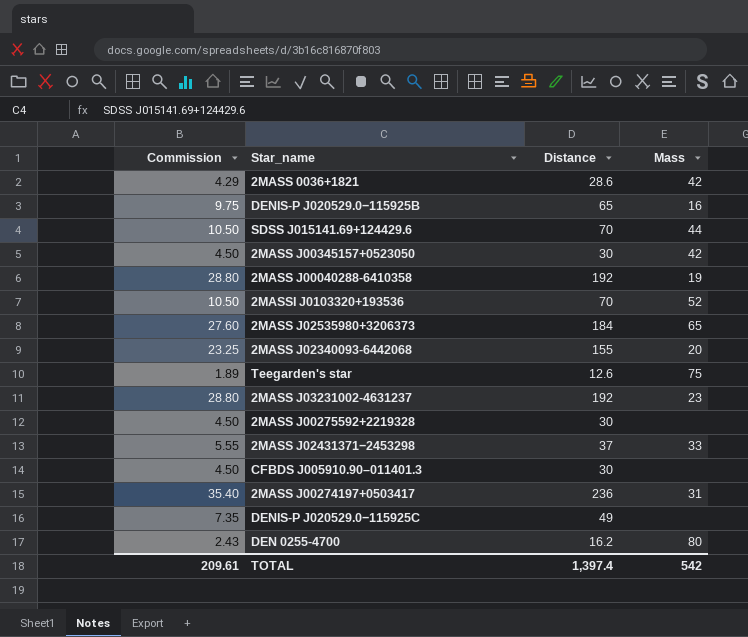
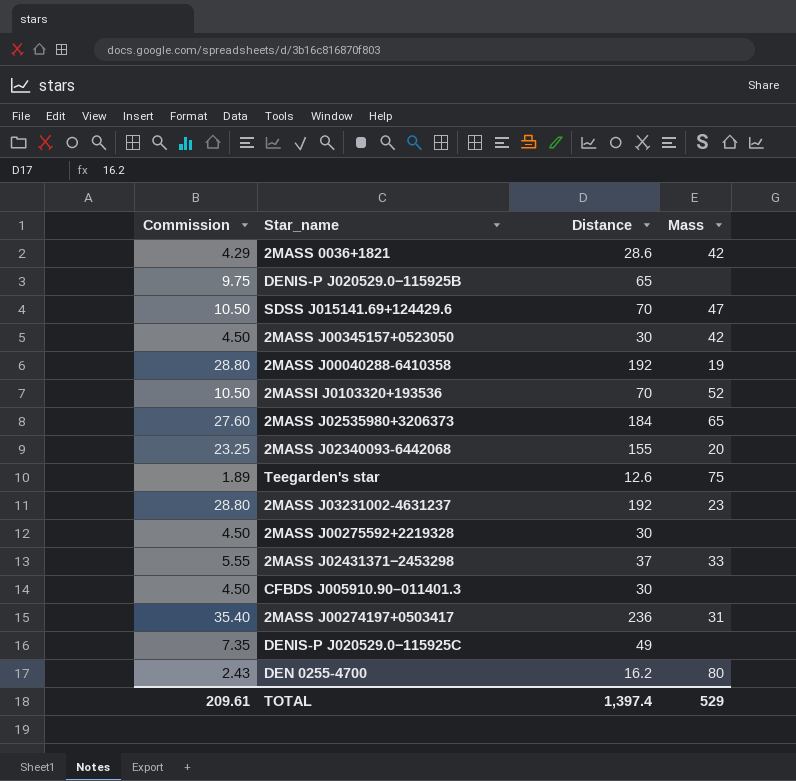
DENIS-P J020529.0−115925B | Mass: 16 -> none
SDSS J015141.69+124429.6 | Mass: 44 -> 47
TOTAL | Mass: 542 -> 529

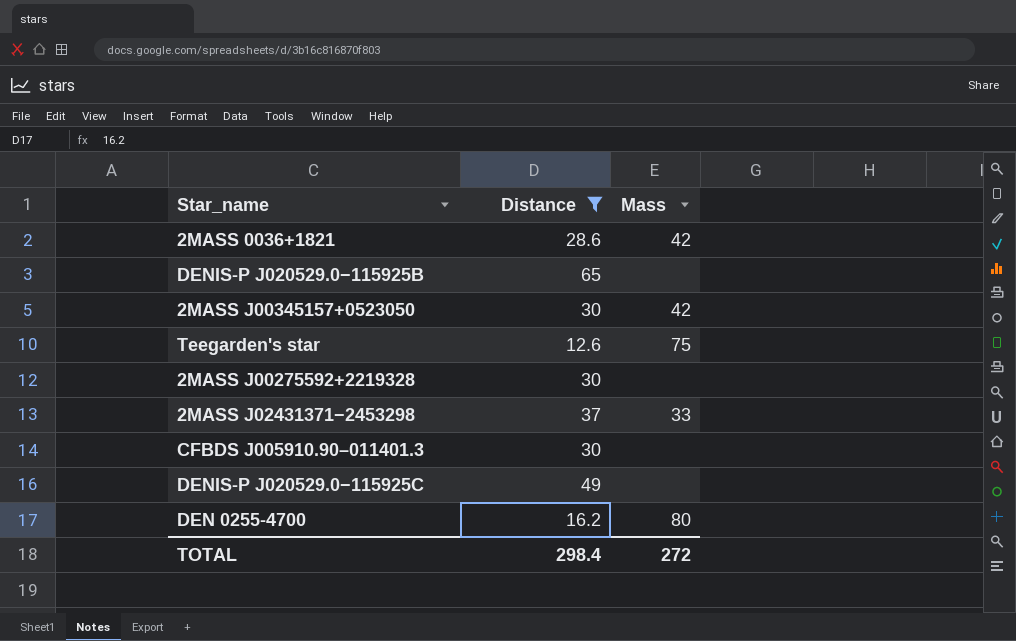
filter: none -> Distance <= 65
column Commission | formula: [Distance] * 0.15 -> none
TOTAL | Distance: 1,397.4 -> 298.4
TOTAL | Mass: 529 -> 272

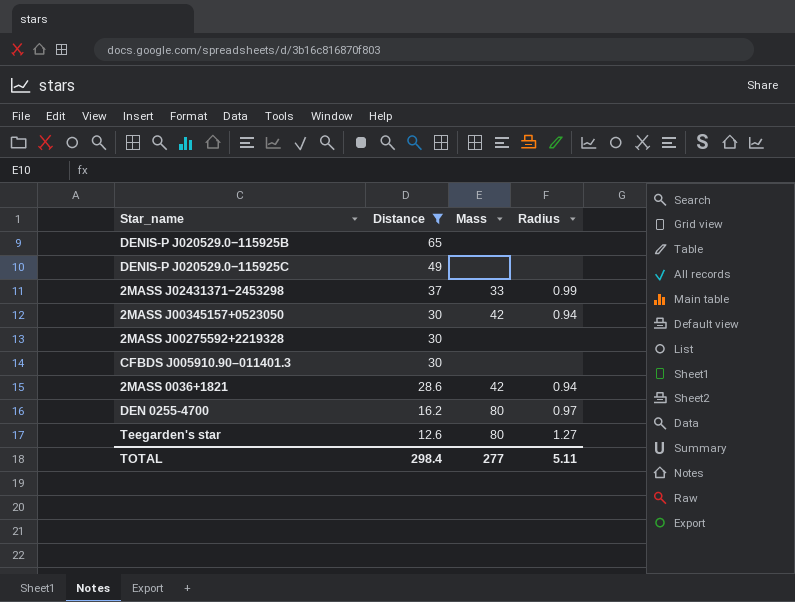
row order: none -> Distance descending
column Radius | position: none -> 4
Teegarden's star | Mass: 75 -> 80
TOTAL | Mass: 272 -> 277

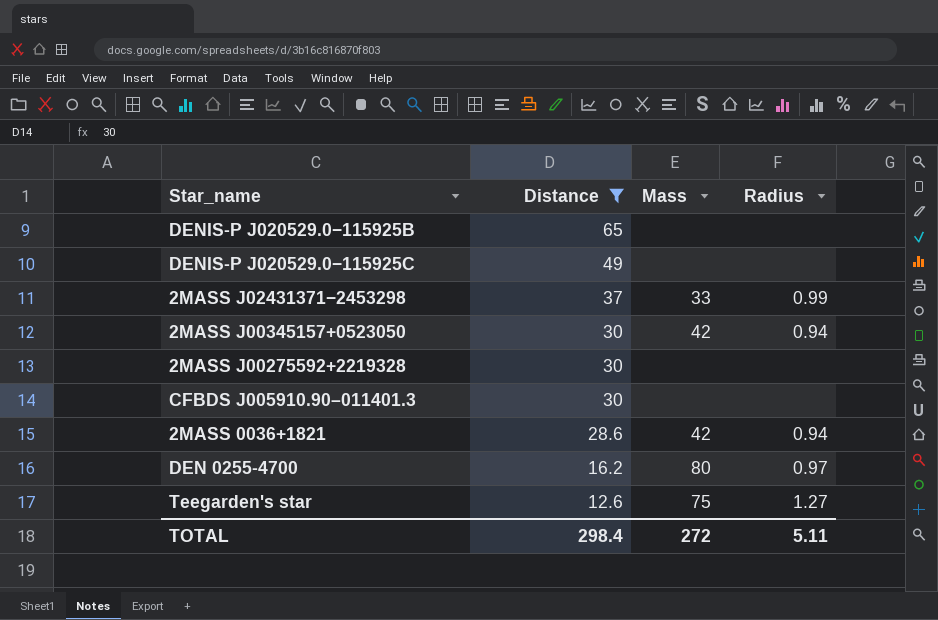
Teegarden's star | Mass: 80 -> 75
TOTAL | Mass: 277 -> 272

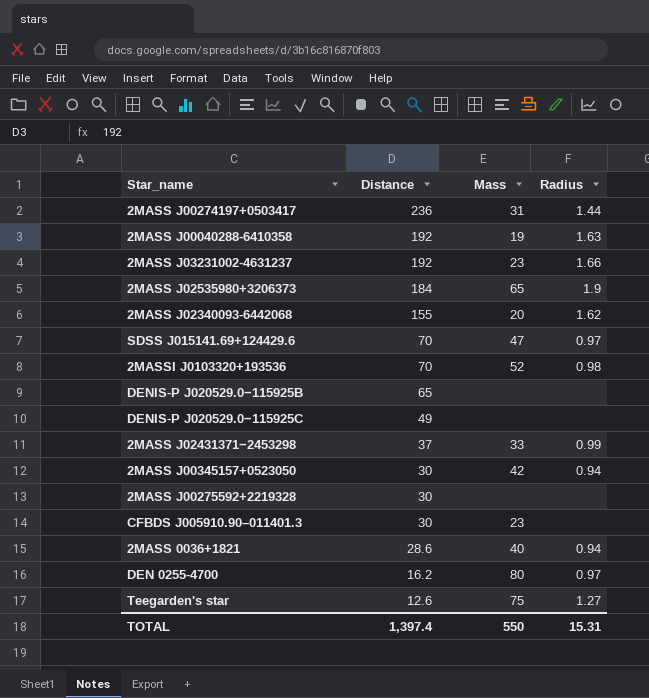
filter: Distance <= 65 -> none
CFBDS J005910.90–011401.3 | Mass: none -> 23
2MASS 0036+1821 | Mass: 42 -> 40
TOTAL | Distance: 298.4 -> 1,397.4
TOTAL | Mass: 272 -> 550
TOTAL | Radius: 5.11 -> 15.31

